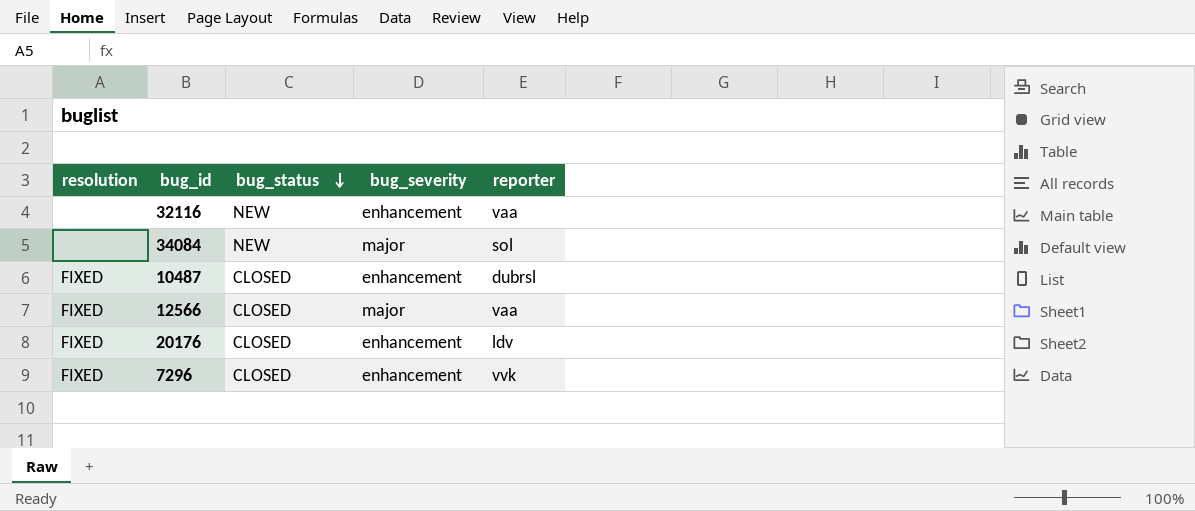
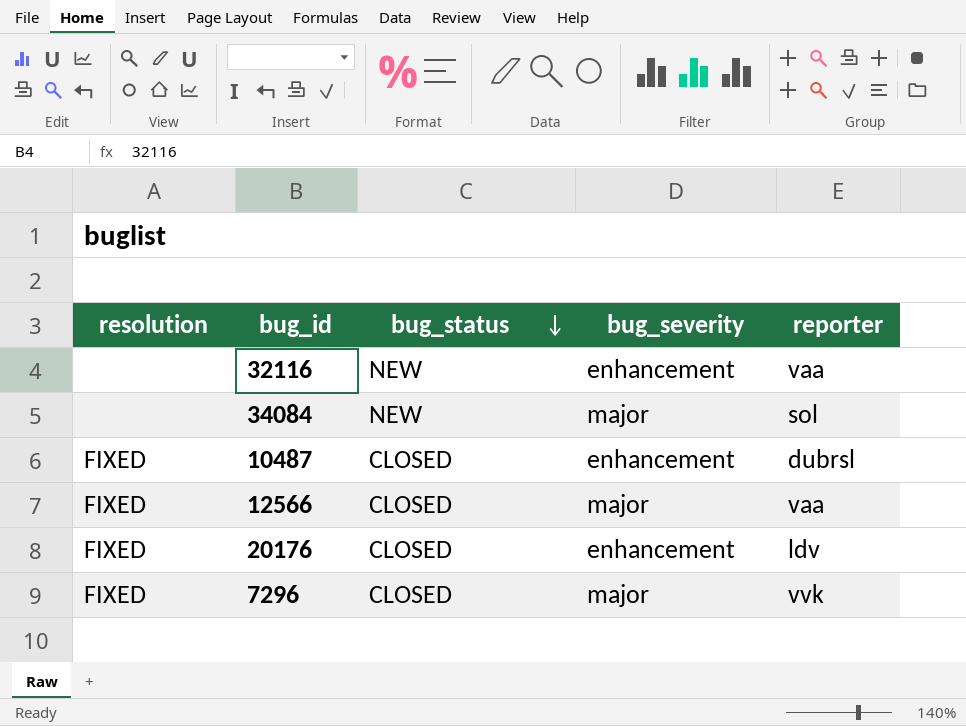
7296 | bug_severity: enhancement -> major

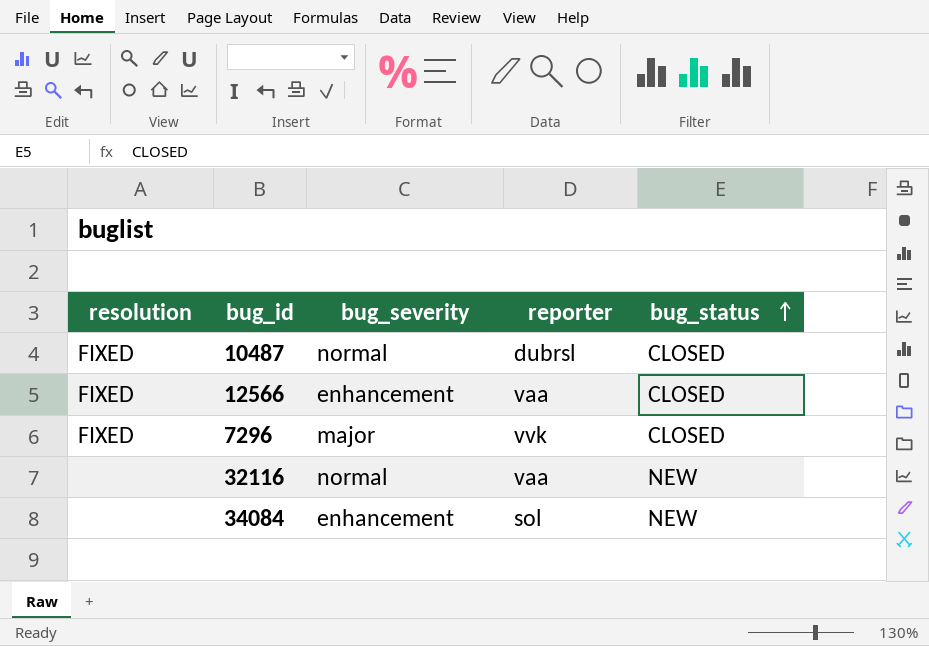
row order: bug_status descending -> bug_status ascending
column bug_status | position: 3 -> 5
row 20176: FIXED | CLOSED | enhancement | ldv -> none
10487 | bug_severity: enhancement -> normal
12566 | bug_severity: major -> enhancement
32116 | bug_severity: enhancement -> normal
34084 | bug_severity: major -> enhancement

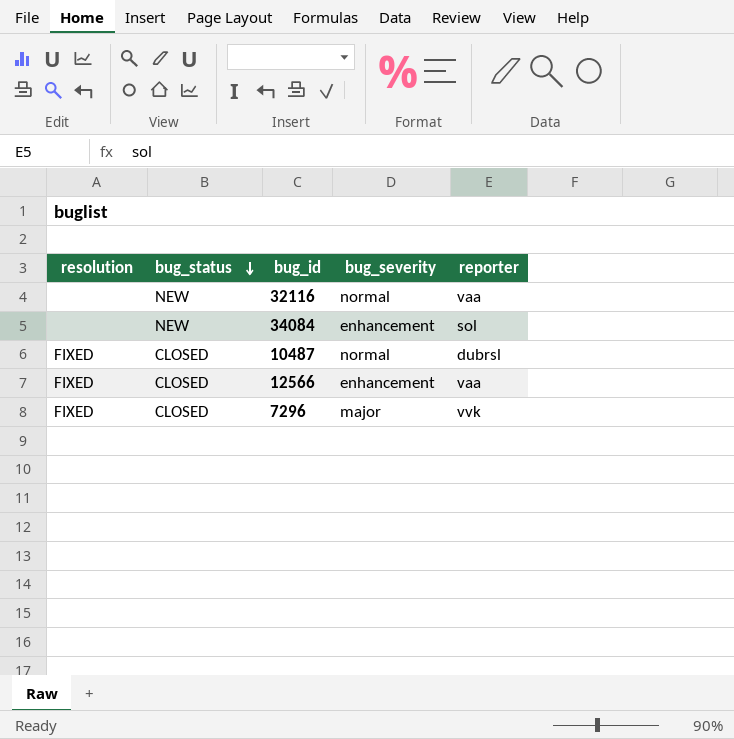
row order: bug_status ascending -> bug_status descending
column bug_status | position: 5 -> 2

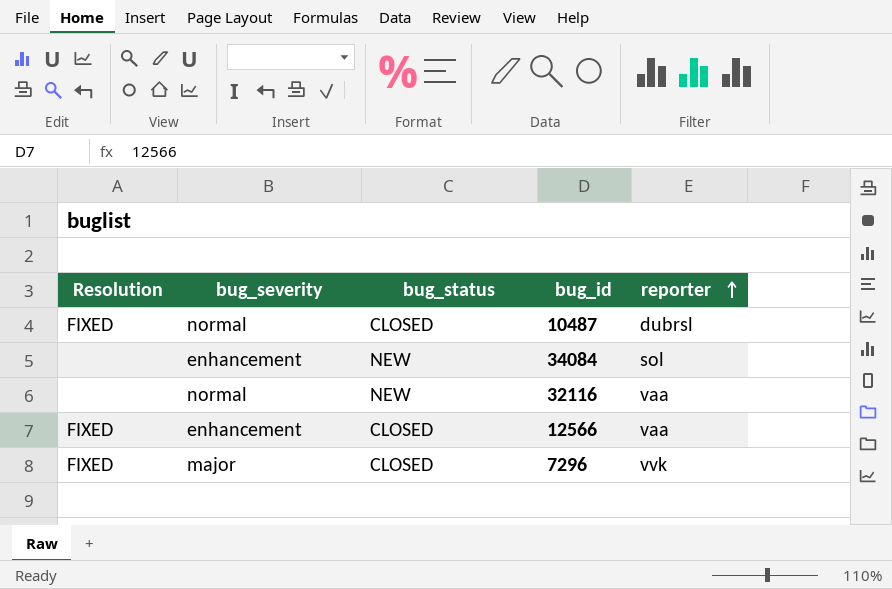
row order: bug_status descending -> reporter ascending
column name: resolution -> Resolution
column bug_severity | position: 4 -> 2

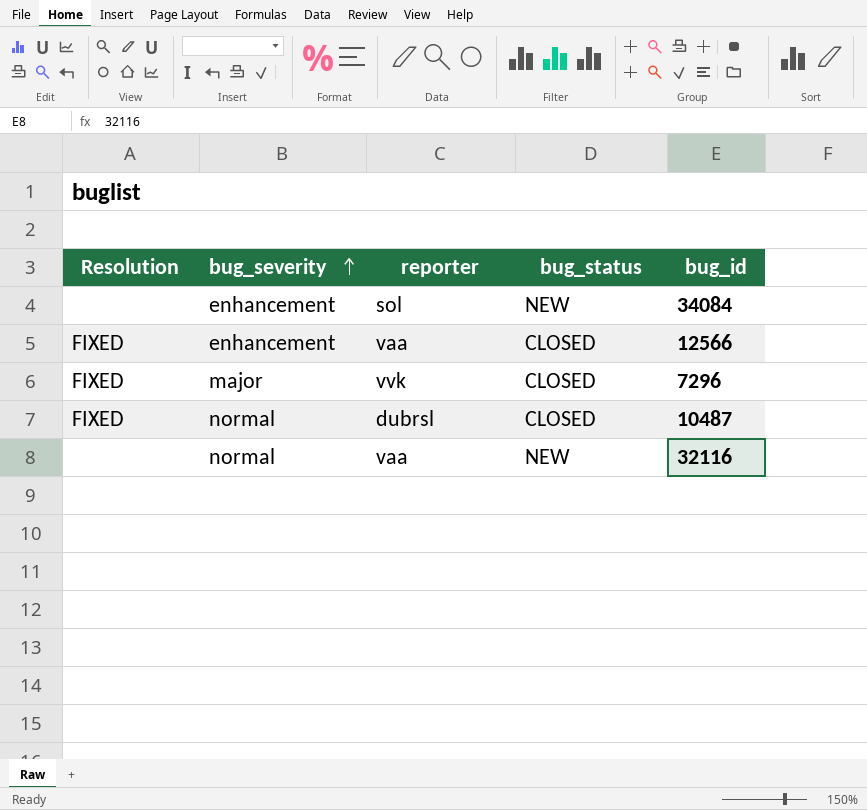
row order: reporter ascending -> bug_severity ascending
column reporter | position: 5 -> 3

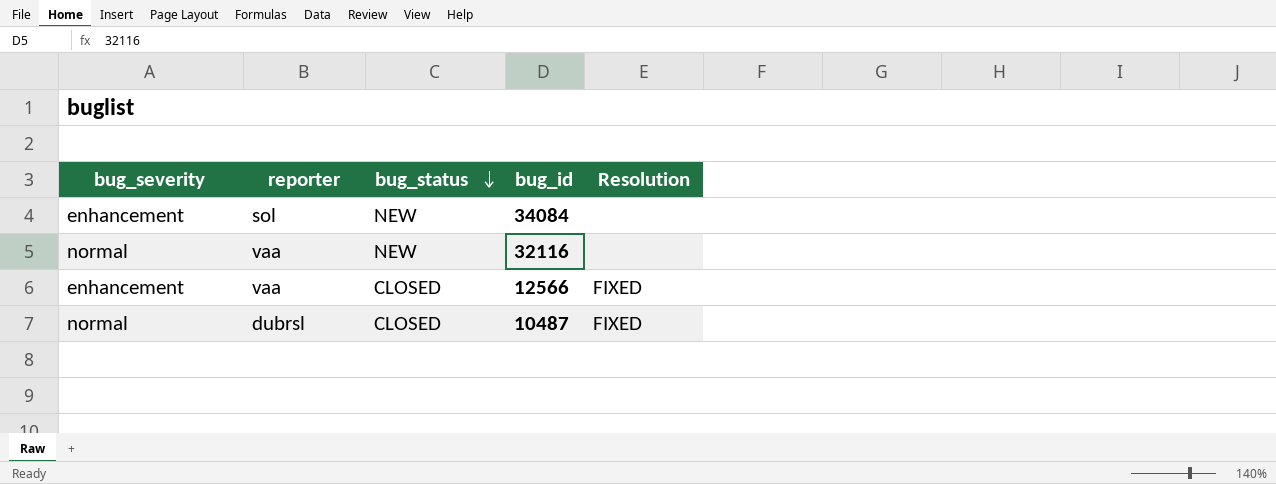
row order: bug_severity ascending -> bug_status descending
column Resolution | position: 1 -> 5
row 7296: FIXED | major | vvk | CLOSED -> none

